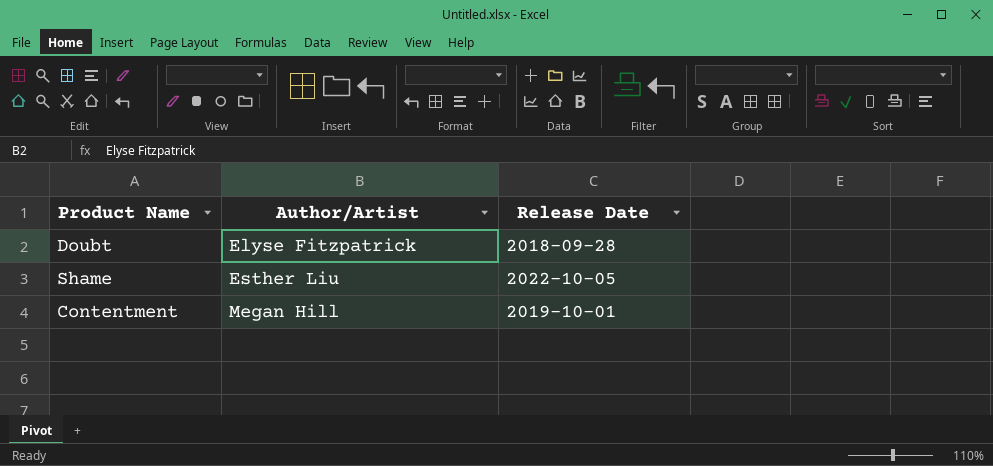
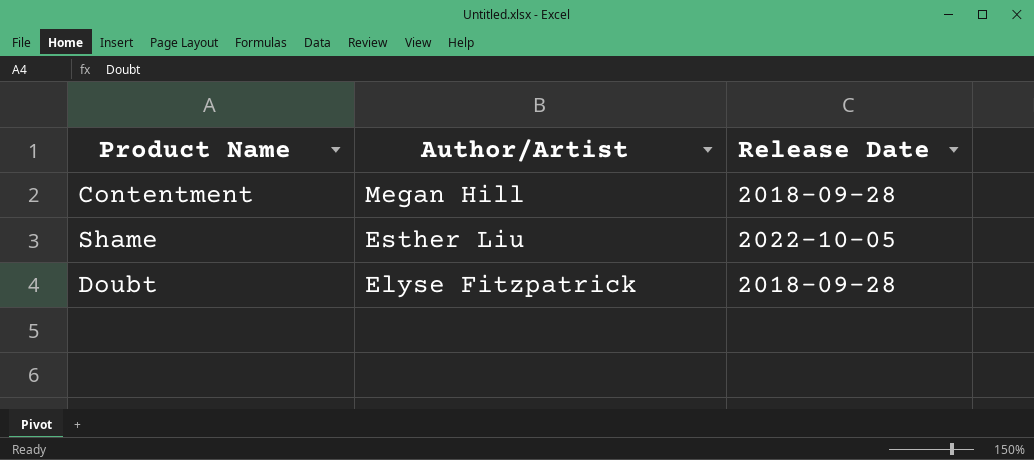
row order: Author/Artist ascending -> Author/Artist descending
Contentment | Release Date: 2019-10-01 -> 2018-09-28

